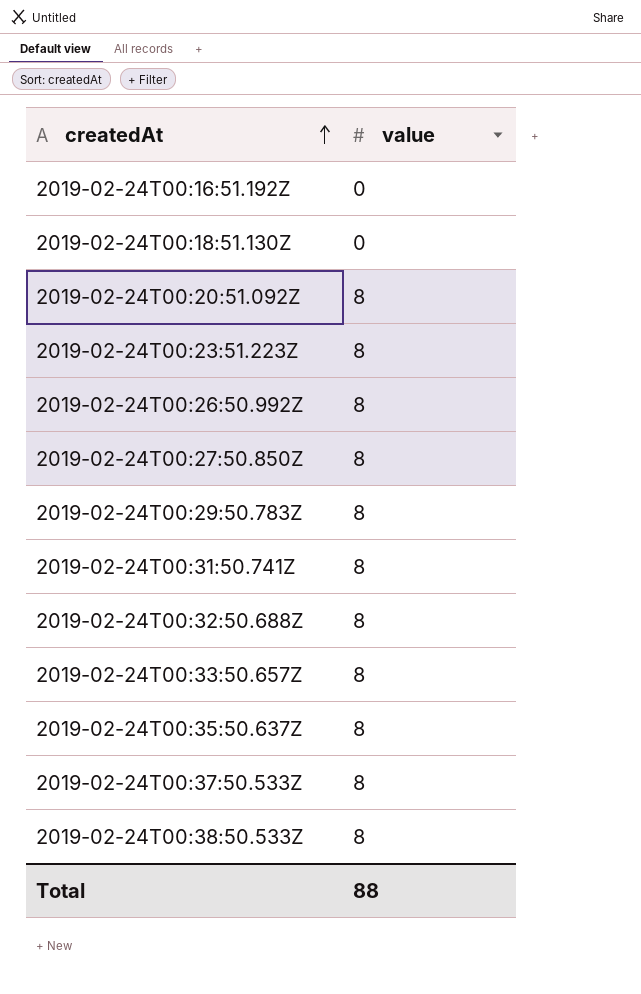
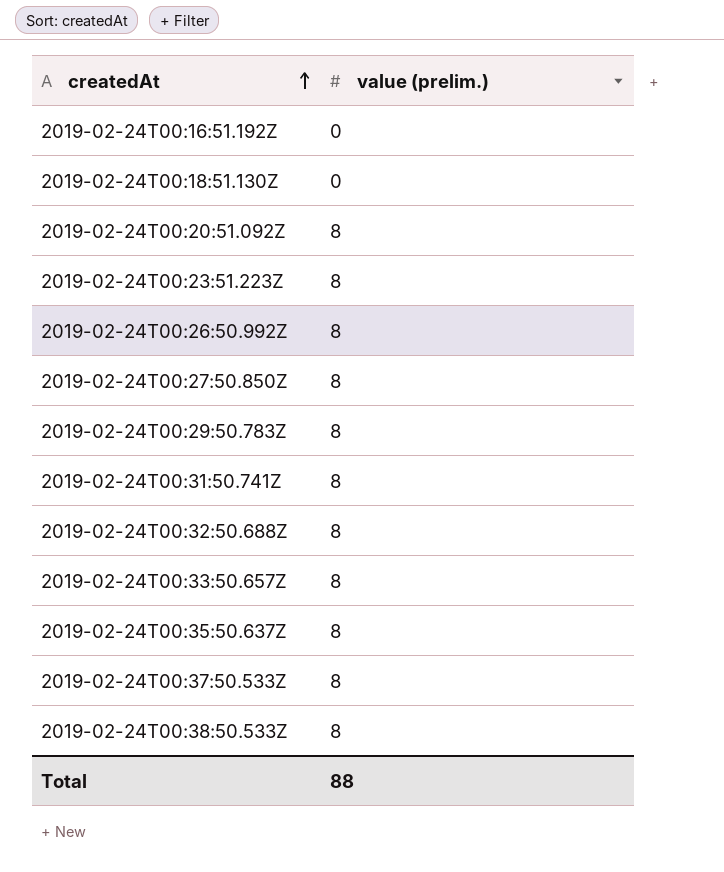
column name: value -> value (prelim.)

